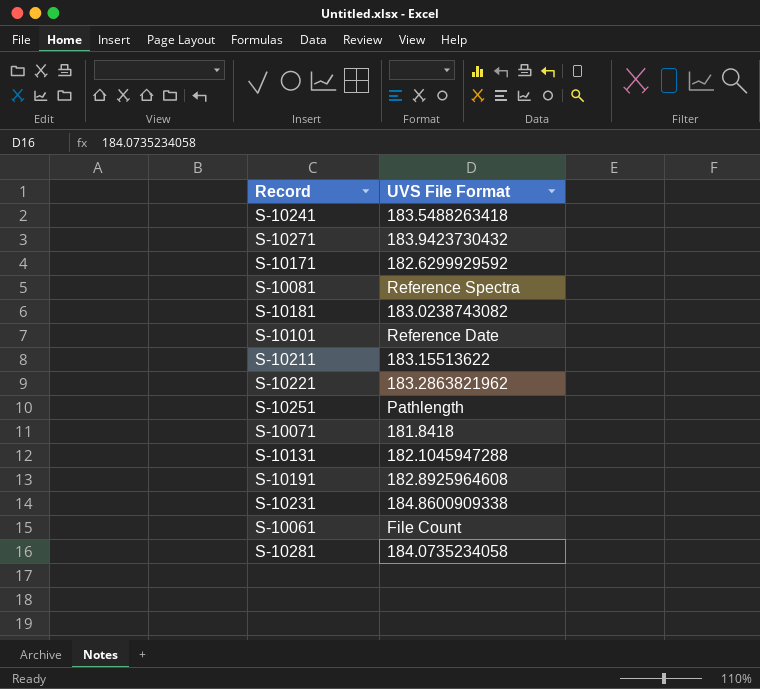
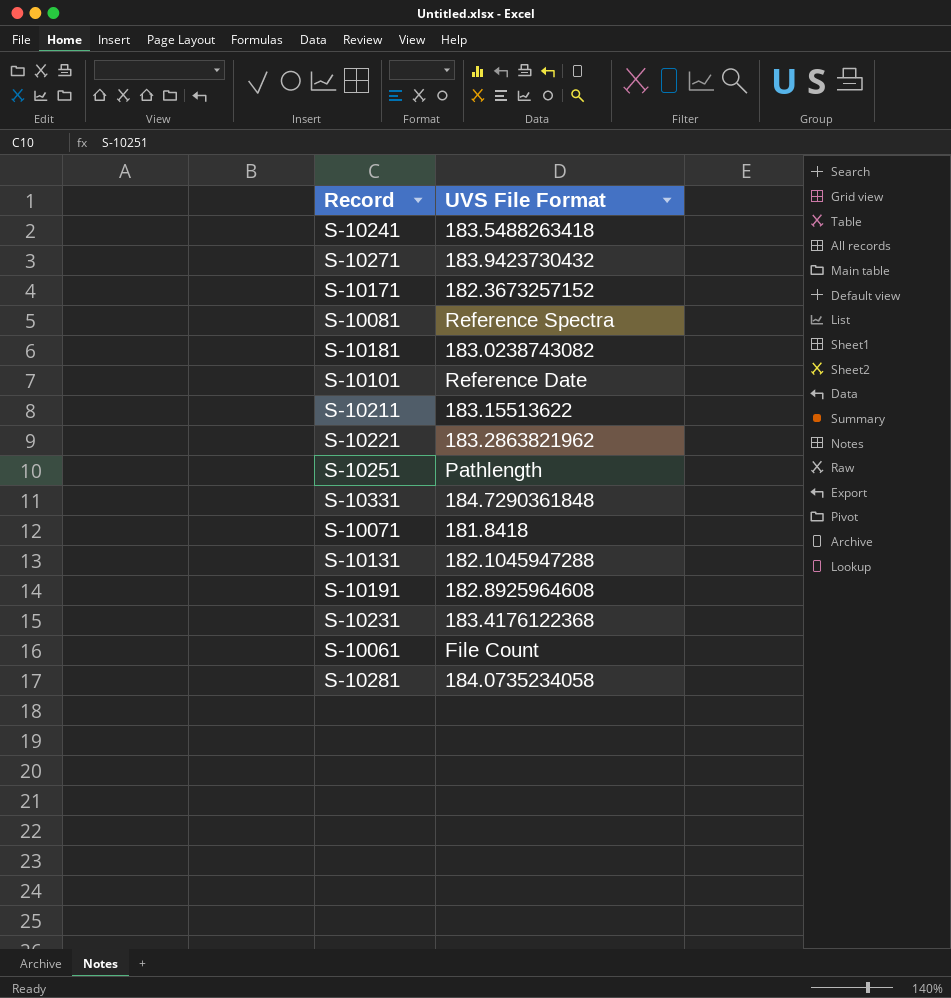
S-10171 | UVS File Format: 182.6299929592 -> 182.3673257152
row S-10331: none -> 184.7290361848
S-10231 | UVS File Format: 184.8600909338 -> 183.4176122368

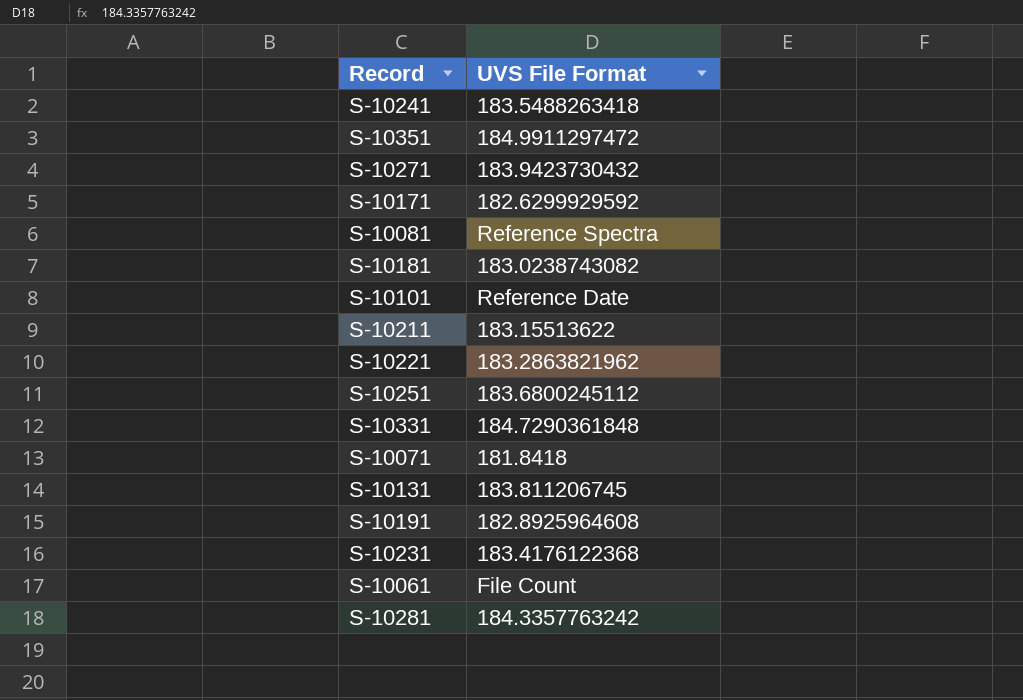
row S-10351: none -> 184.9911297472
S-10171 | UVS File Format: 182.3673257152 -> 182.6299929592
S-10251 | UVS File Format: Pathlength -> 183.6800245112
S-10131 | UVS File Format: 182.1045947288 -> 183.811206745
S-10281 | UVS File Format: 184.0735234058 -> 184.3357763242

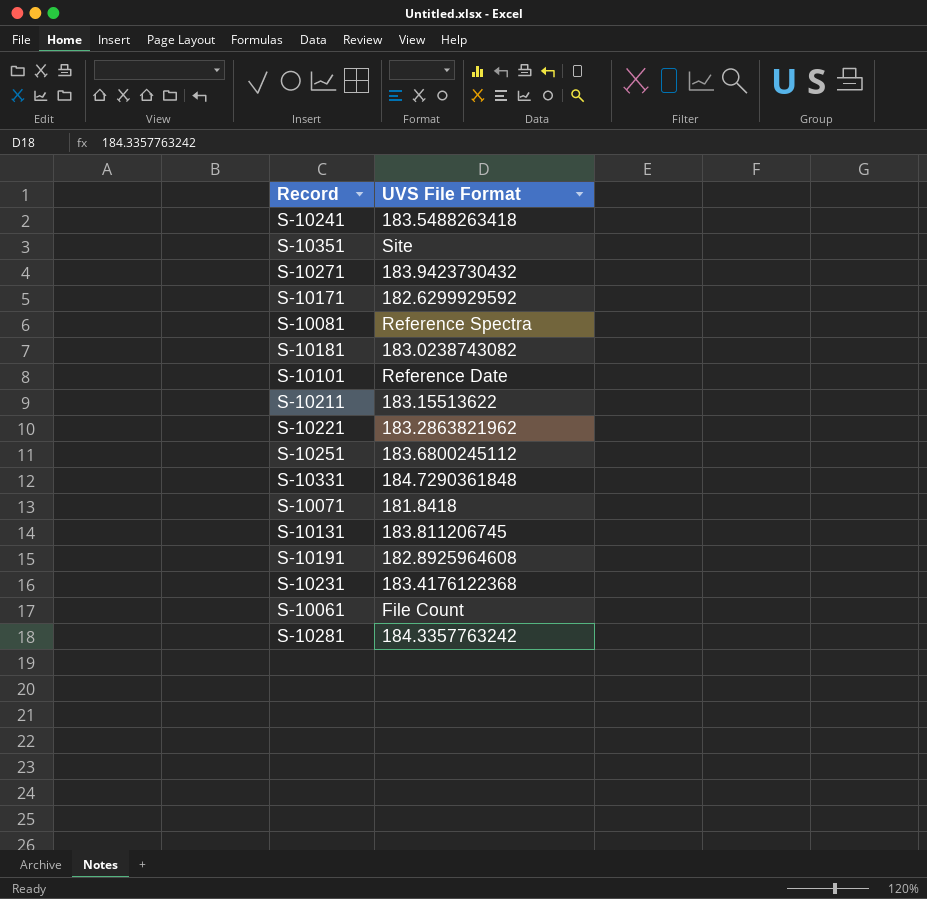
S-10351 | UVS File Format: 184.9911297472 -> Site

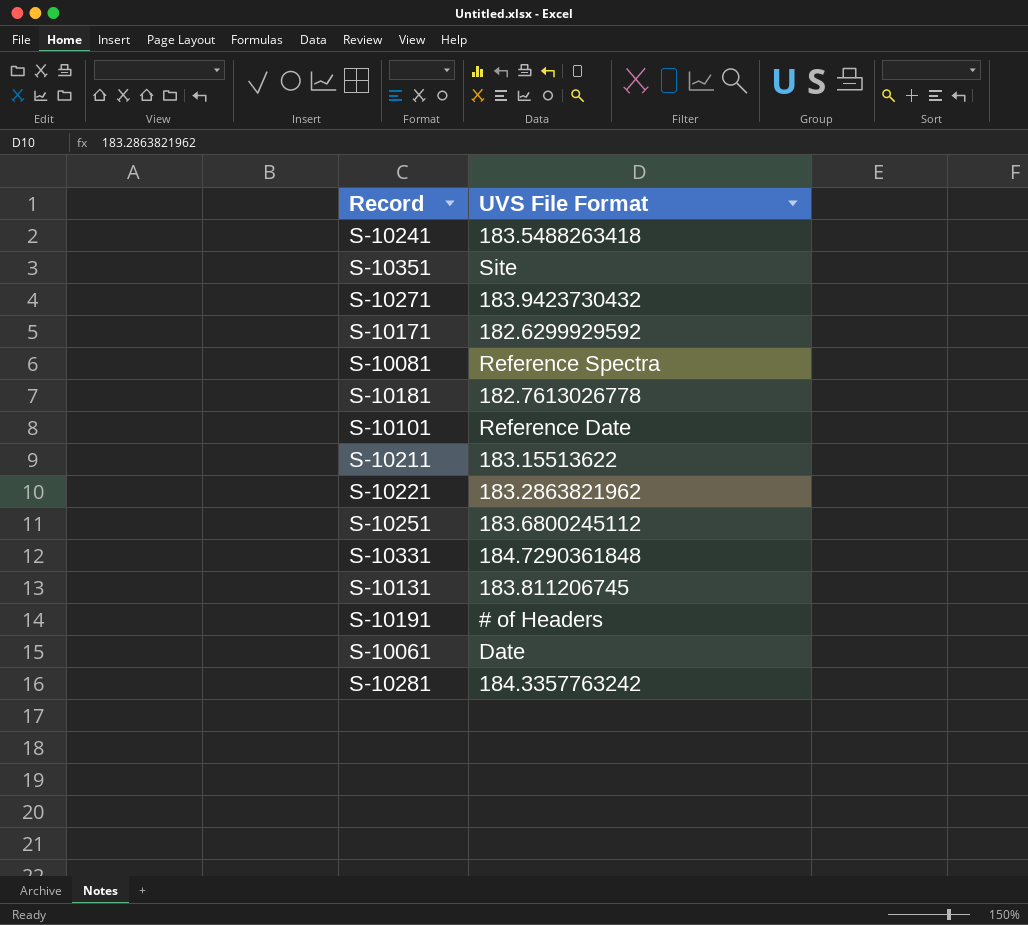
row S-10071: 181.8418 -> none
row S-10231: 183.4176122368 -> none
S-10181 | UVS File Format: 183.0238743082 -> 182.7613026778
S-10191 | UVS File Format: 182.8925964608 -> # of Headers
S-10061 | UVS File Format: File Count -> Date

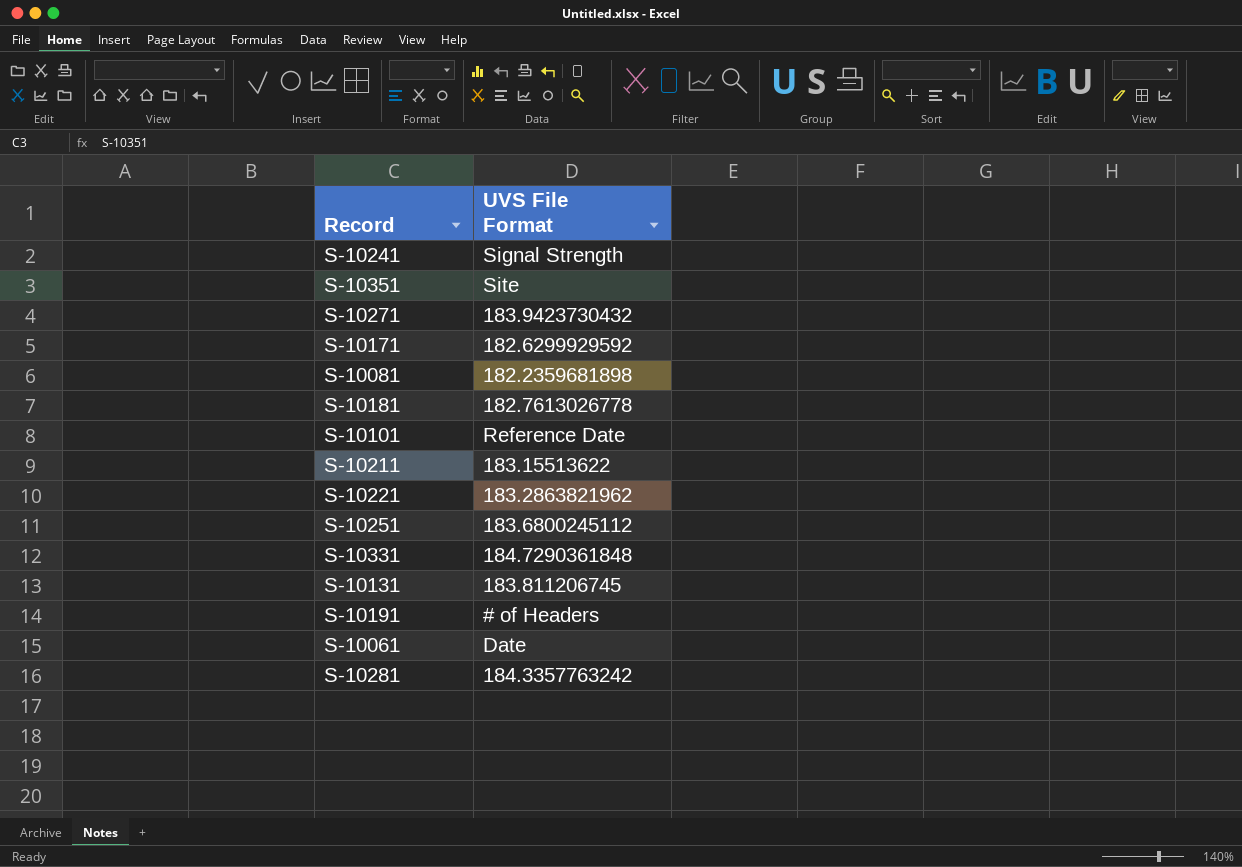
S-10241 | UVS File Format: 183.5488263418 -> Signal Strength
S-10081 | UVS File Format: Reference Spectra -> 182.2359681898

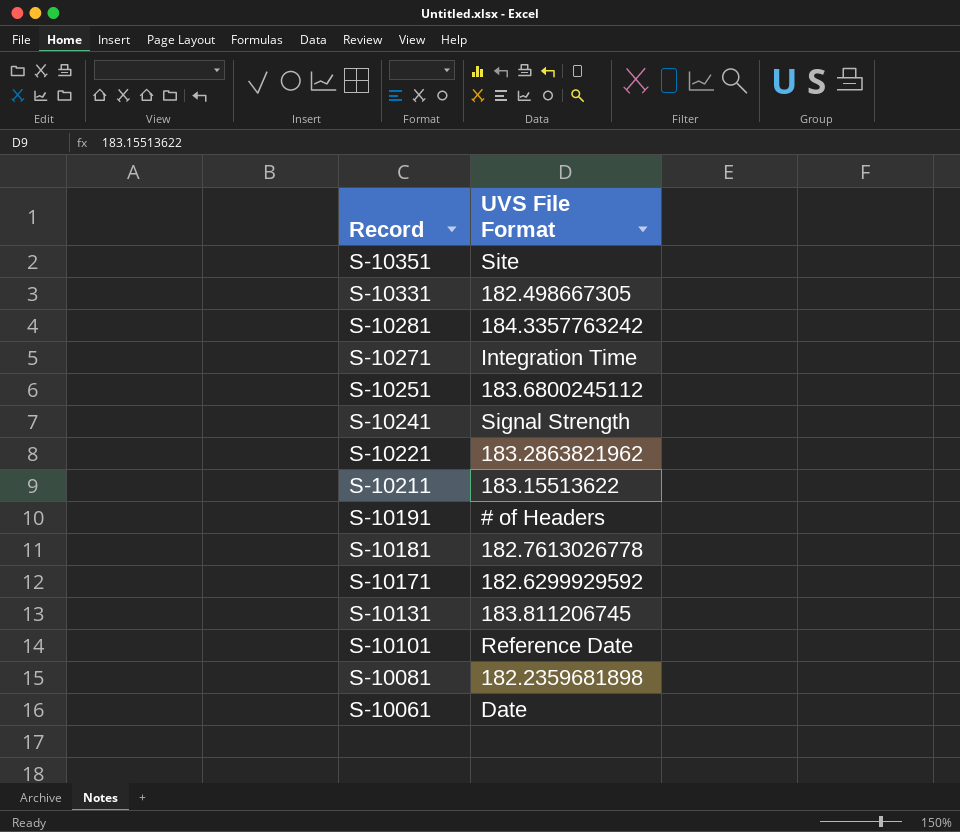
row order: none -> Record descending
S-10331 | UVS File Format: 184.7290361848 -> 182.498667305
S-10271 | UVS File Format: 183.9423730432 -> Integration Time

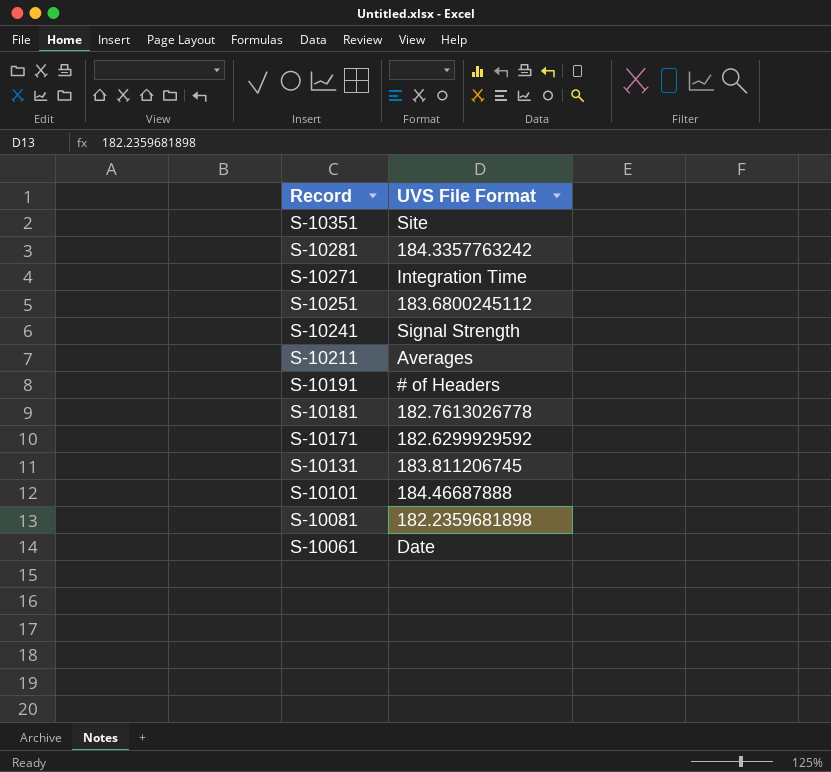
row S-10331: 182.498667305 -> none
row S-10221: 183.2863821962 -> none
S-10211 | UVS File Format: 183.15513622 -> Averages
S-10101 | UVS File Format: Reference Date -> 184.46687888

